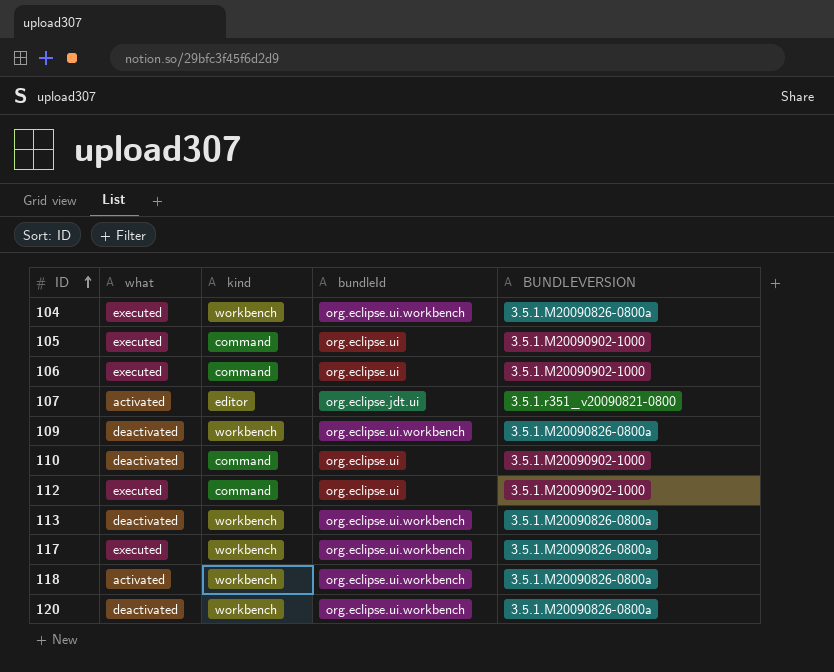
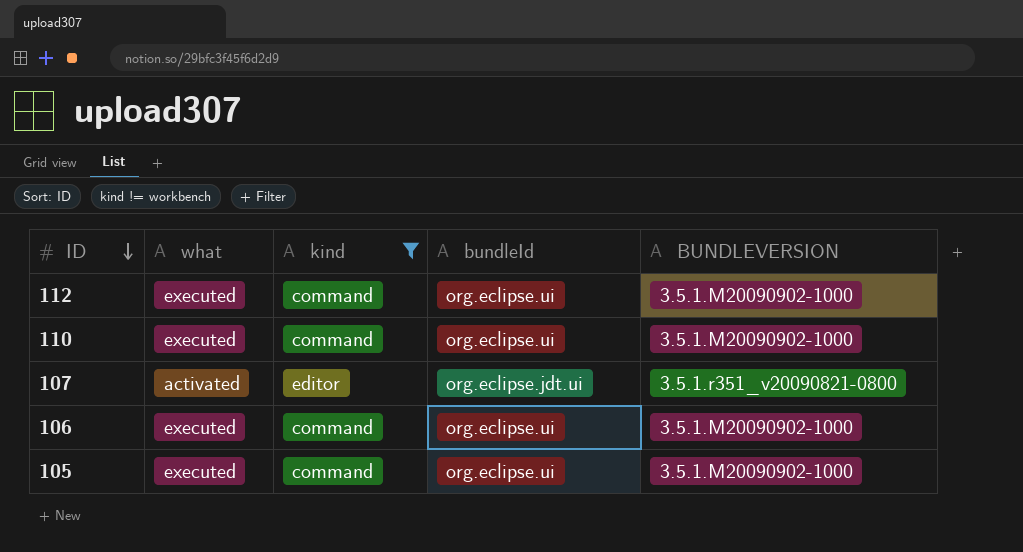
filter: none -> kind != workbench
row order: ID ascending -> ID descending
110 | what: deactivated -> executed

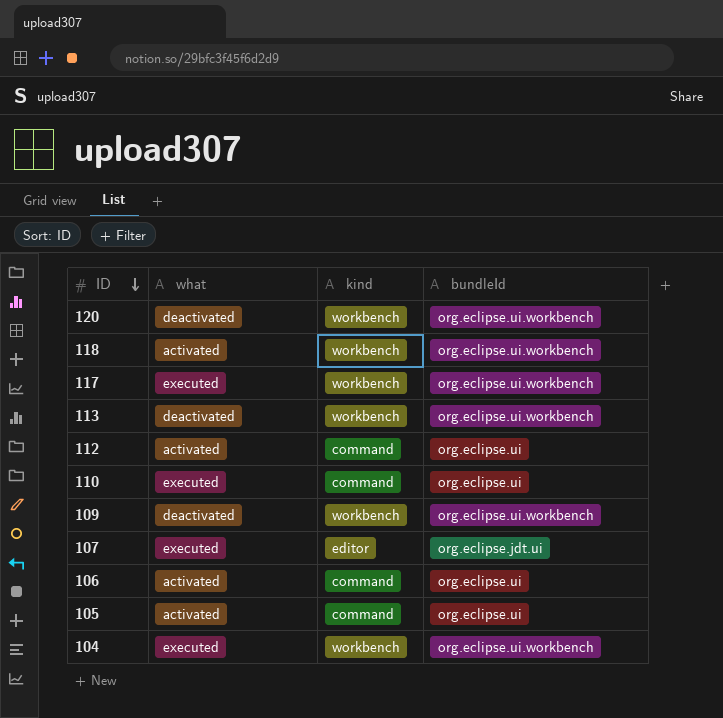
filter: kind != workbench -> none
column BUNDLEVERSION | position: 5 -> none
112 | what: executed -> activated
107 | what: activated -> executed
106 | what: executed -> activated
105 | what: executed -> activated

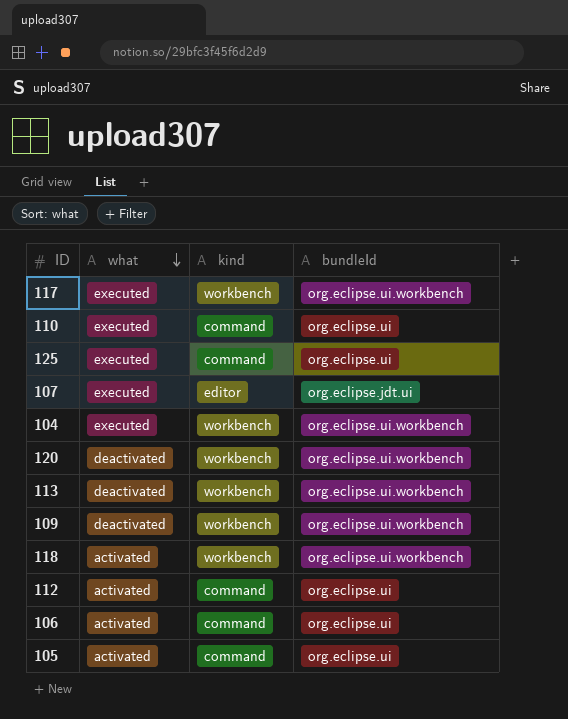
row order: ID descending -> what descending
row 125: none -> executed | command | org.eclipse.ui

